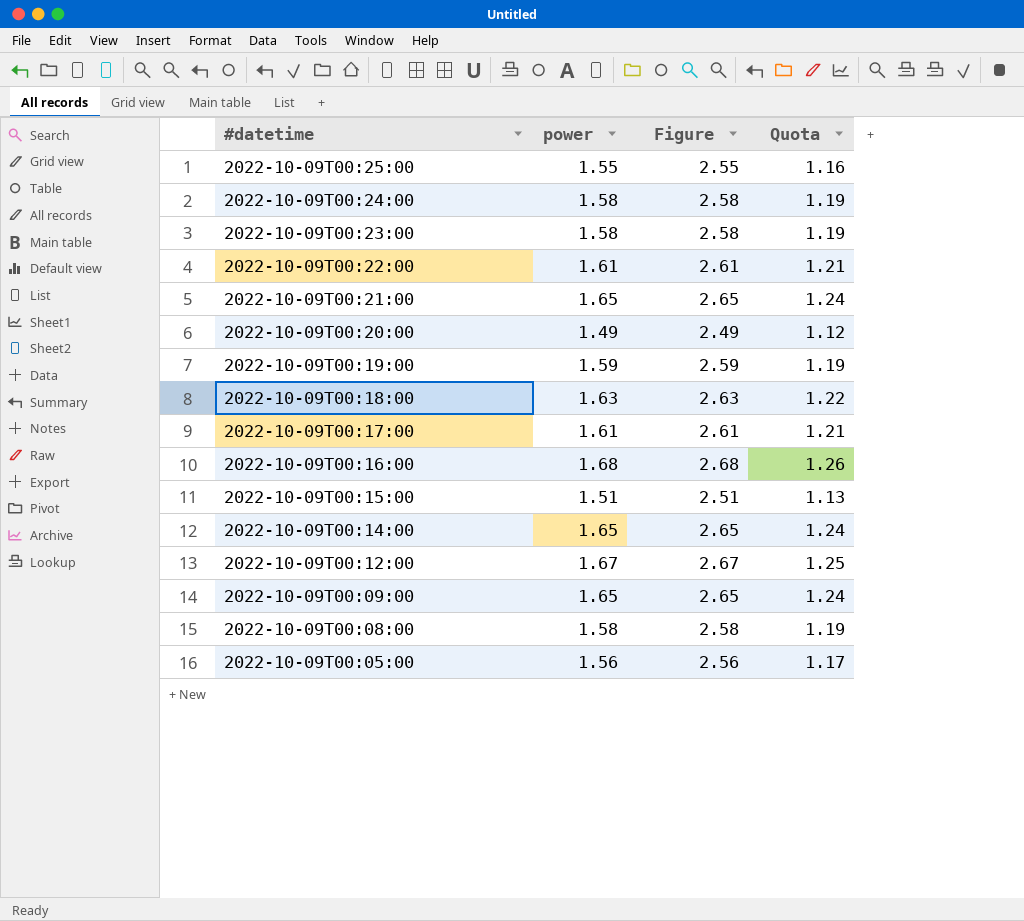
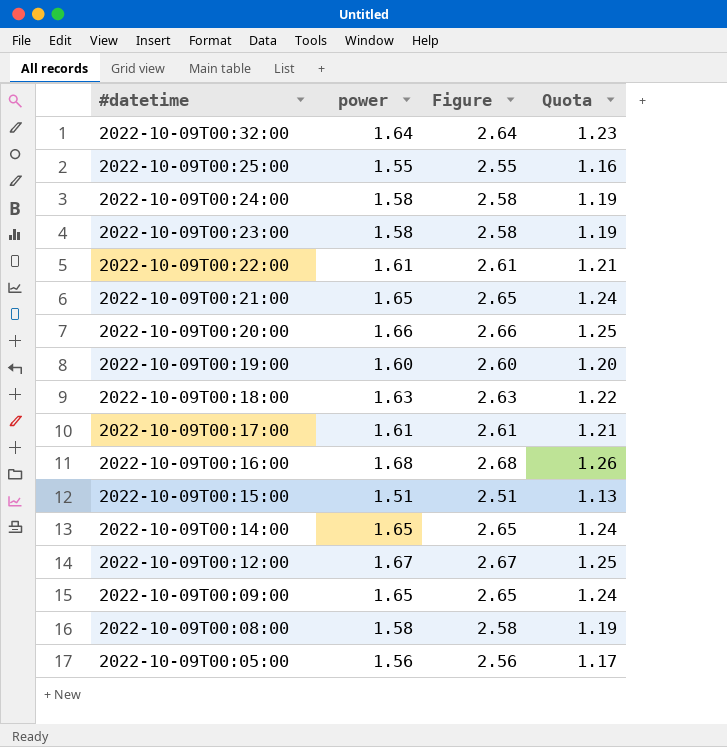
row 2022-10-09T00:32:00: none -> 1.64 | 2.64 | 1.23
2022-10-09T00:20:00 | power: 1.49 -> 1.66
2022-10-09T00:20:00 | Figure: 2.49 -> 2.66
2022-10-09T00:20:00 | Quota: 1.12 -> 1.25
2022-10-09T00:19:00 | power: 1.59 -> 1.60
2022-10-09T00:19:00 | Figure: 2.59 -> 2.60
2022-10-09T00:19:00 | Quota: 1.19 -> 1.20

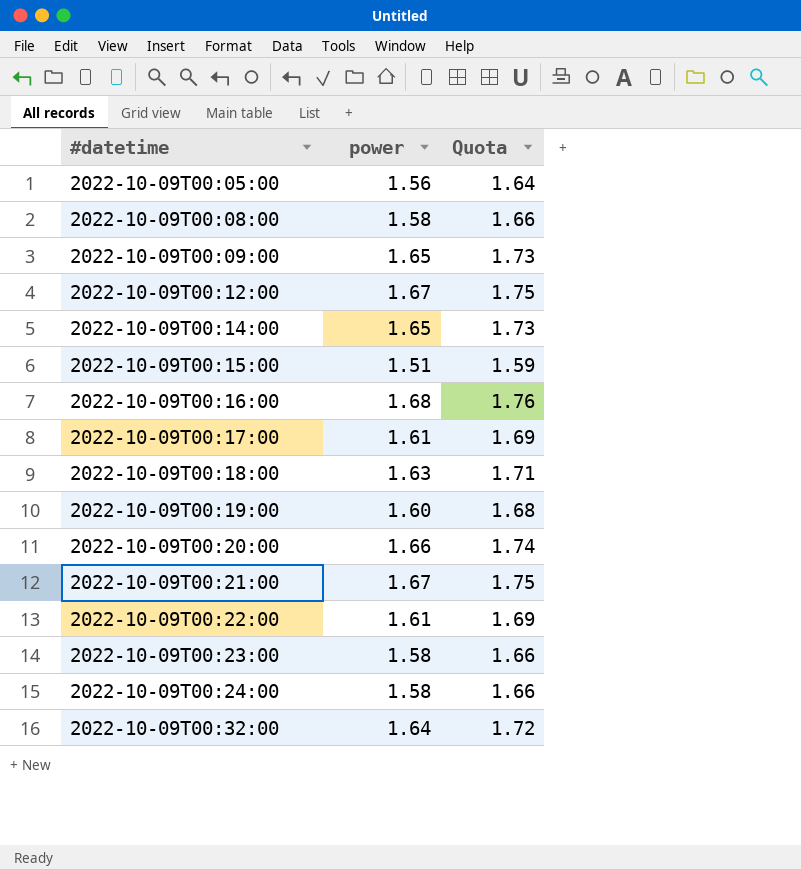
row order: #datetime descending -> #datetime ascending
column Figure | formula: [power] + 1 -> none
column Quota | formula: [power] * 0.75 -> [power] * 1.05
row 2022-10-09T00:25:00: 1.55 | 2.55 | 1.16 -> none
2022-10-09T00:21:00 | power: 1.65 -> 1.67

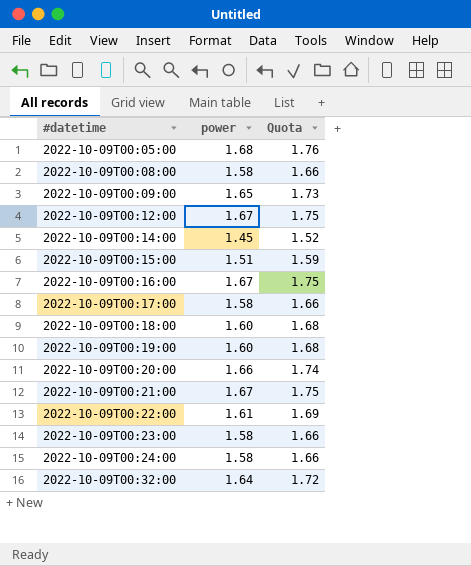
2022-10-09T00:05:00 | power: 1.56 -> 1.68
2022-10-09T00:05:00 | Quota: 1.64 -> 1.76
2022-10-09T00:14:00 | power: 1.65 -> 1.45
2022-10-09T00:14:00 | Quota: 1.73 -> 1.52
2022-10-09T00:16:00 | power: 1.68 -> 1.67
2022-10-09T00:16:00 | Quota: 1.76 -> 1.75
2022-10-09T00:17:00 | power: 1.61 -> 1.58
2022-10-09T00:17:00 | Quota: 1.69 -> 1.66
2022-10-09T00:18:00 | power: 1.63 -> 1.60
2022-10-09T00:18:00 | Quota: 1.71 -> 1.68

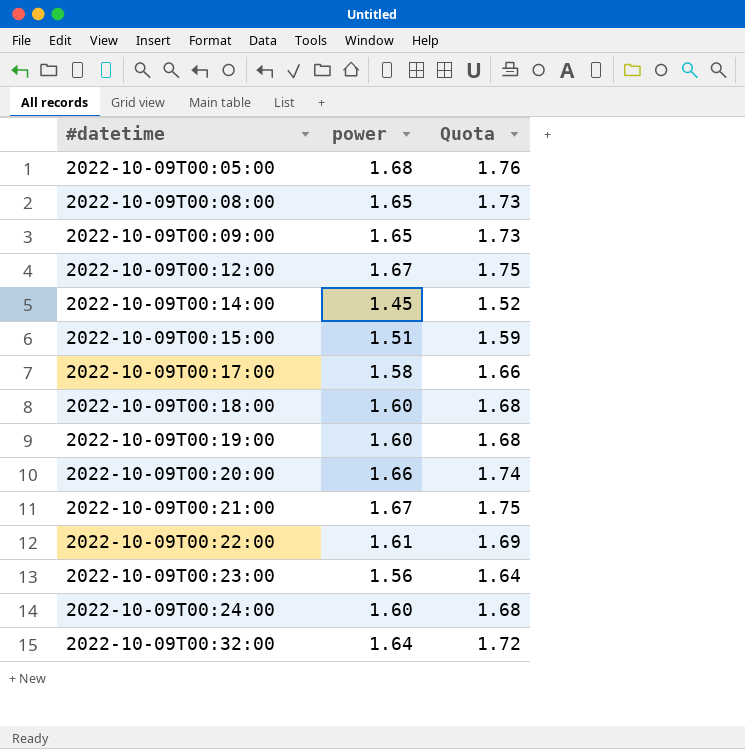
row 2022-10-09T00:16:00: 1.67 | 1.75 -> none
2022-10-09T00:08:00 | power: 1.58 -> 1.65
2022-10-09T00:08:00 | Quota: 1.66 -> 1.73
2022-10-09T00:23:00 | power: 1.58 -> 1.56
2022-10-09T00:23:00 | Quota: 1.66 -> 1.64
2022-10-09T00:24:00 | power: 1.58 -> 1.60
2022-10-09T00:24:00 | Quota: 1.66 -> 1.68

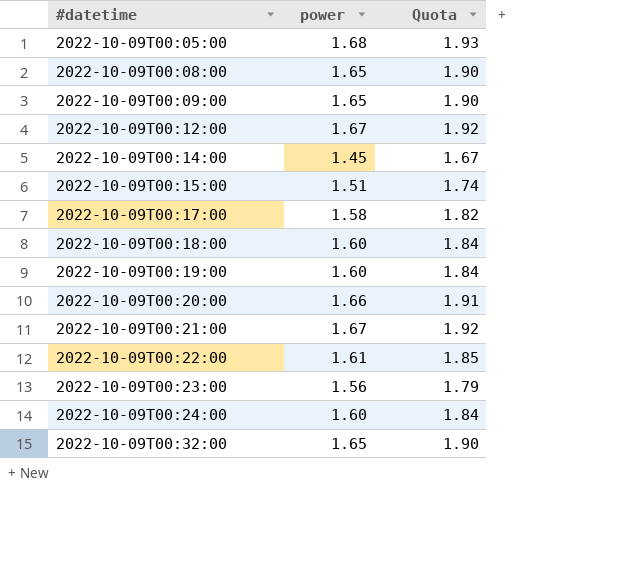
column Quota | formula: [power] * 1.05 -> [power] * 1.15
2022-10-09T00:32:00 | power: 1.64 -> 1.65

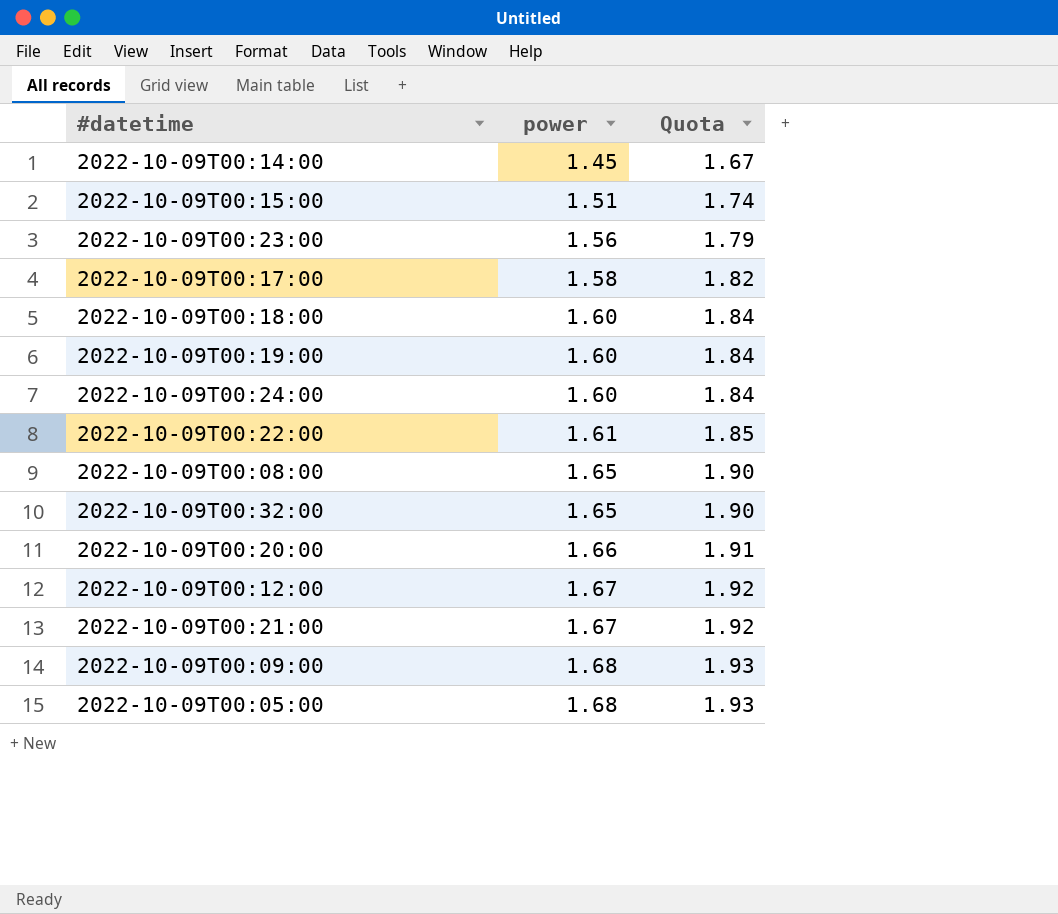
row order: #datetime ascending -> power ascending
2022-10-09T00:09:00 | power: 1.65 -> 1.68
2022-10-09T00:09:00 | Quota: 1.90 -> 1.93

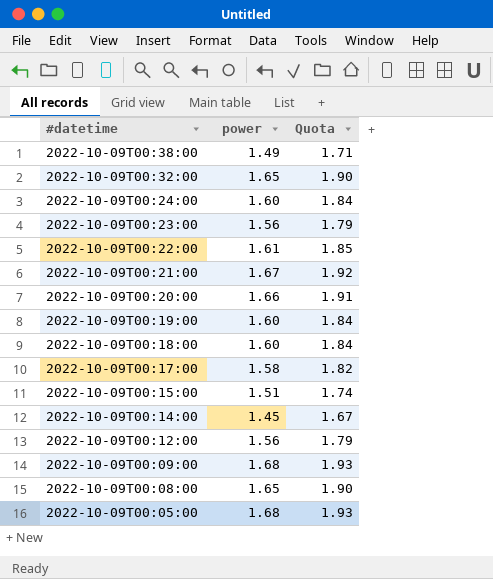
row order: power ascending -> #datetime descending
row 2022-10-09T00:38:00: none -> 1.49 | 1.71
2022-10-09T00:12:00 | power: 1.67 -> 1.56
2022-10-09T00:12:00 | Quota: 1.92 -> 1.79

